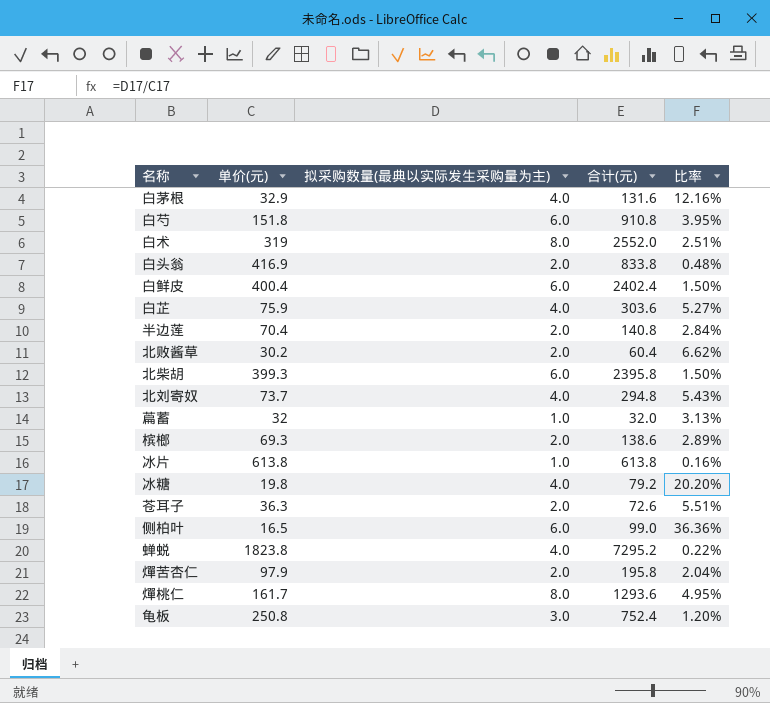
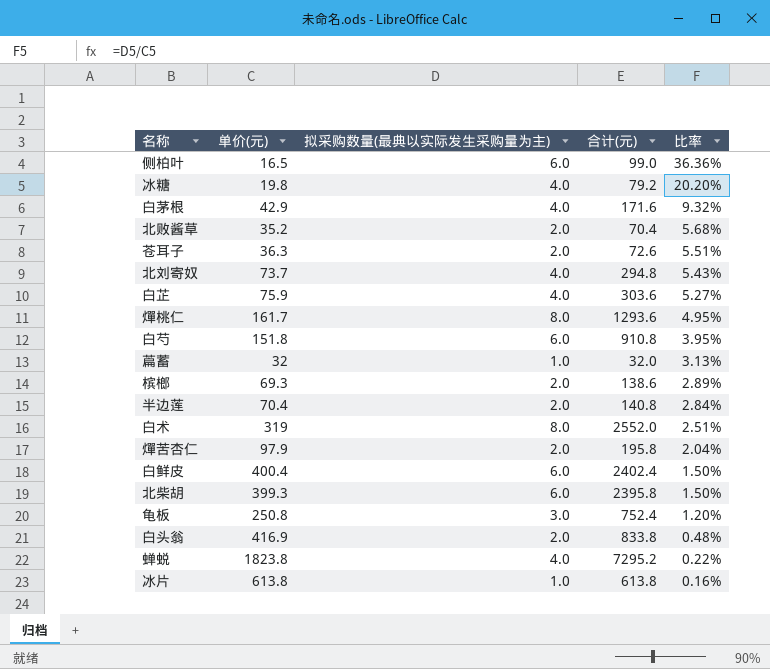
row order: none -> 比率 descending
白茅根 | 单价(元): 32.9 -> 42.9
白茅根 | 合计(元): 131.6 -> 171.6
白茅根 | 比率: 12.16% -> 9.32%
北败酱草 | 单价(元): 30.2 -> 35.2
北败酱草 | 合计(元): 60.4 -> 70.4
北败酱草 | 比率: 6.62% -> 5.68%

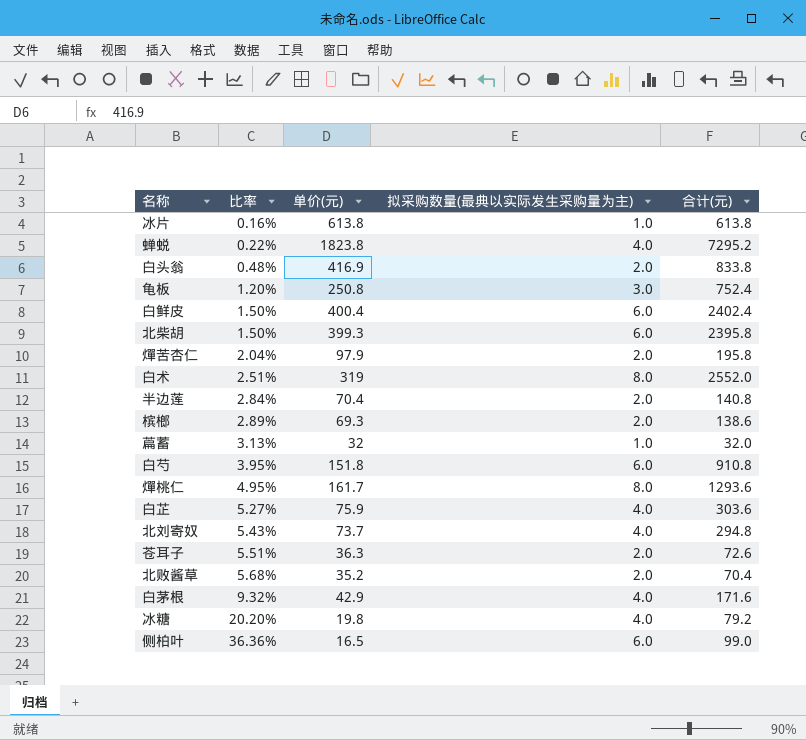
row order: 比率 descending -> 比率 ascending
column 比率 | position: 5 -> 2

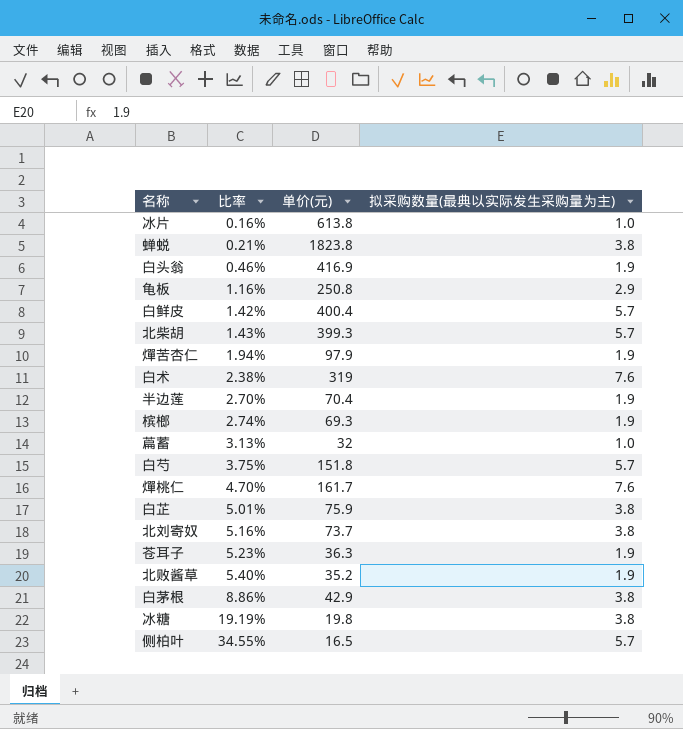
column 合计(元) | formula: [单价(元)] * [拟采购数量(最典以实际发生采购量为主)] -> none
蝉蜕 | 比率: 0.22% -> 0.21%
蝉蜕 | 拟采购数量(最典以实际发生采购量为主): 4.0 -> 3.8
白头翁 | 比率: 0.48% -> 0.46%
白头翁 | 拟采购数量(最典以实际发生采购量为主): 2.0 -> 1.9
龟板 | 比率: 1.20% -> 1.16%
龟板 | 拟采购数量(最典以实际发生采购量为主): 3.0 -> 2.9
白鲜皮 | 比率: 1.50% -> 1.42%
白鲜皮 | 拟采购数量(最典以实际发生采购量为主): 6.0 -> 5.7
北柴胡 | 比率: 1.50% -> 1.43%
北柴胡 | 拟采购数量(最典以实际发生采购量为主): 6.0 -> 5.7
燀苦杏仁 | 比率: 2.04% -> 1.94%
燀苦杏仁 | 拟采购数量(最典以实际发生采购量为主): 2.0 -> 1.9
白术 | 比率: 2.51% -> 2.38%
白术 | 拟采购数量(最典以实际发生采购量为主): 8.0 -> 7.6
半边莲 | 比率: 2.84% -> 2.70%
半边莲 | 拟采购数量(最典以实际发生采购量为主): 2.0 -> 1.9
槟榔 | 比率: 2.89% -> 2.74%
槟榔 | 拟采购数量(最典以实际发生采购量为主): 2.0 -> 1.9
白芍 | 比率: 3.95% -> 3.75%
白芍 | 拟采购数量(最典以实际发生采购量为主): 6.0 -> 5.7
燀桃仁 | 比率: 4.95% -> 4.70%
燀桃仁 | 拟采购数量(最典以实际发生采购量为主): 8.0 -> 7.6
白芷 | 比率: 5.27% -> 5.01%
白芷 | 拟采购数量(最典以实际发生采购量为主): 4.0 -> 3.8
北刘寄奴 | 比率: 5.43% -> 5.16%
北刘寄奴 | 拟采购数量(最典以实际发生采购量为主): 4.0 -> 3.8
苍耳子 | 比率: 5.51% -> 5.23%
苍耳子 | 拟采购数量(最典以实际发生采购量为主): 2.0 -> 1.9
北败酱草 | 比率: 5.68% -> 5.40%
北败酱草 | 拟采购数量(最典以实际发生采购量为主): 2.0 -> 1.9
白茅根 | 比率: 9.32% -> 8.86%
白茅根 | 拟采购数量(最典以实际发生采购量为主): 4.0 -> 3.8
冰糖 | 比率: 20.20% -> 19.19%
冰糖 | 拟采购数量(最典以实际发生采购量为主): 4.0 -> 3.8
侧柏叶 | 比率: 36.36% -> 34.55%
侧柏叶 | 拟采购数量(最典以实际发生采购量为主): 6.0 -> 5.7

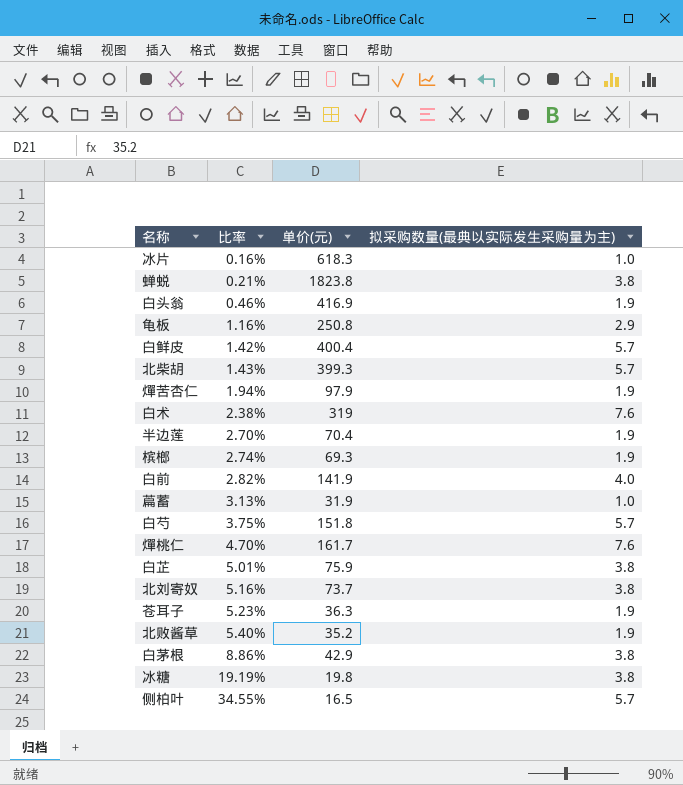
冰片 | 单价(元): 613.8 -> 618.3
row 白前: none -> 2.82% | 141.9 | 4.0
萹蓄 | 单价(元): 32 -> 31.9

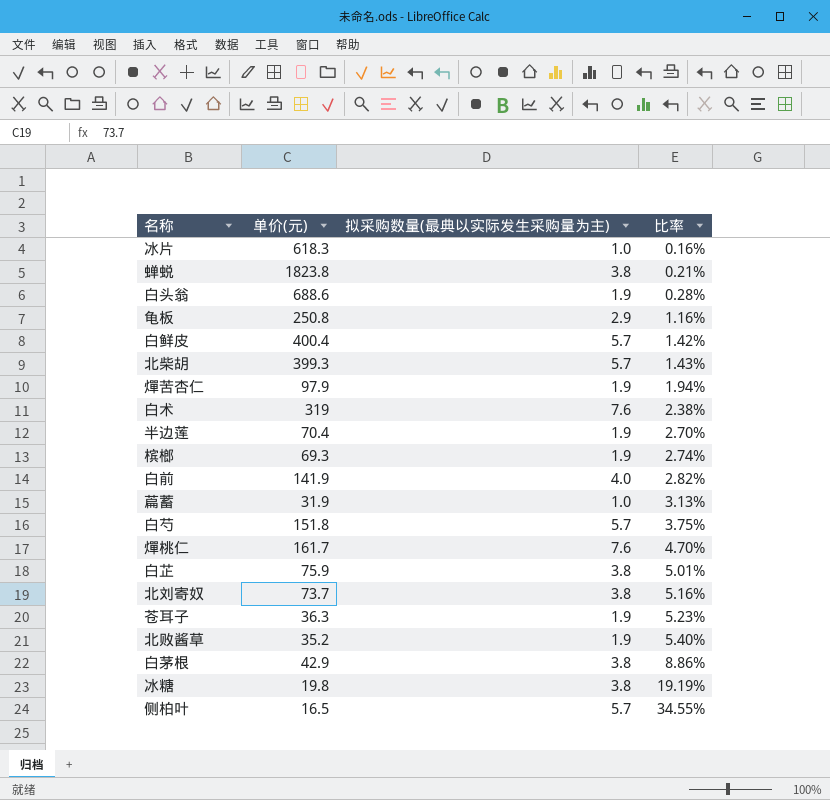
column 比率 | position: 2 -> 4
白头翁 | 单价(元): 416.9 -> 688.6
白头翁 | 比率: 0.46% -> 0.28%

